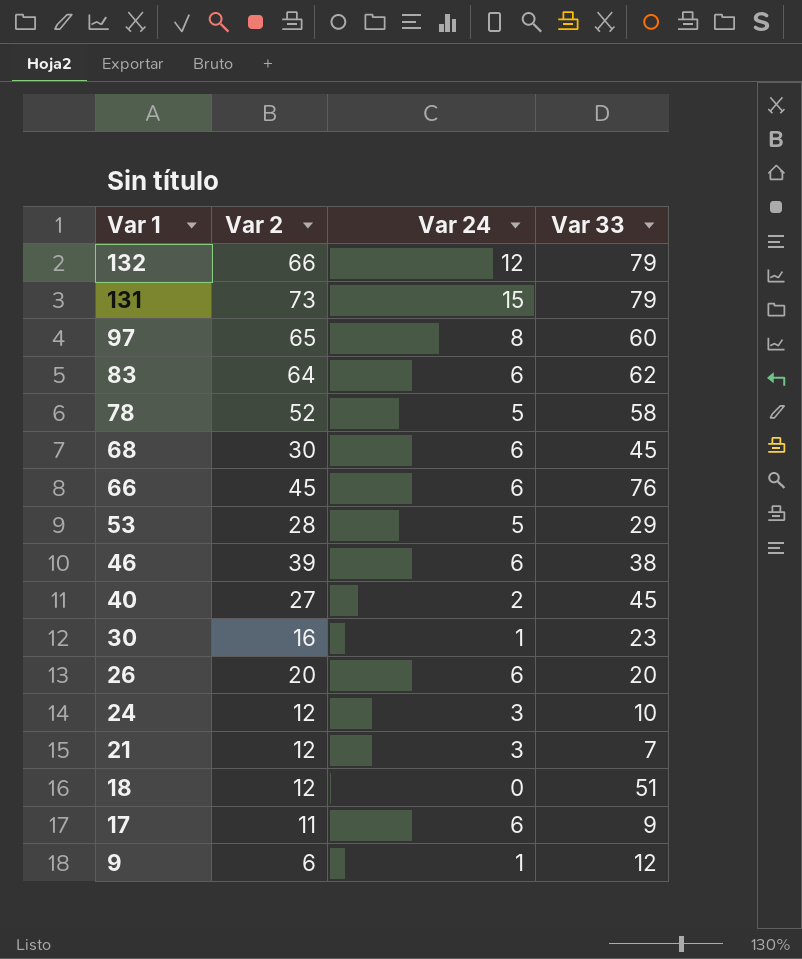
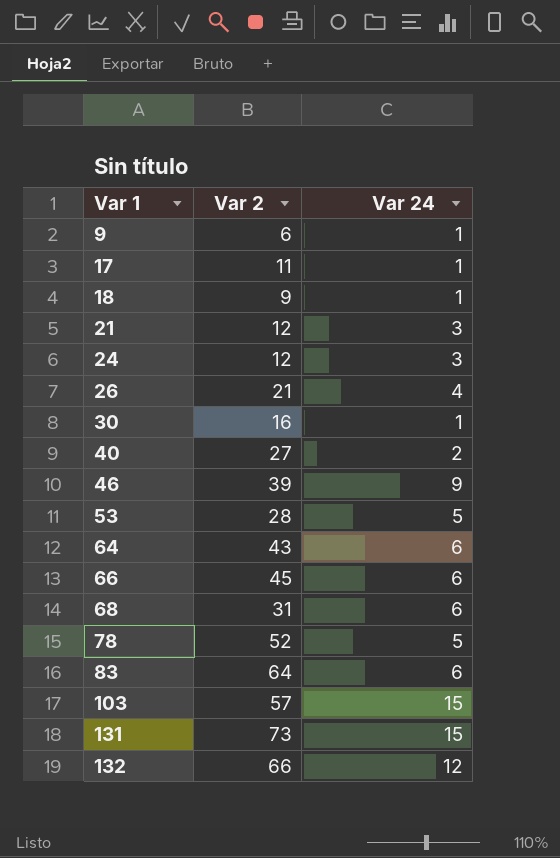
row order: Var 1 descending -> Var 1 ascending
column Var 33 | position: 4 -> none
row 97: 65 | 8 | 60 -> none
17 | Var 24: 6 -> 1
18 | Var 2: 12 -> 9
18 | Var 24: 0 -> 1
26 | Var 2: 20 -> 21
26 | Var 24: 6 -> 4
46 | Var 24: 6 -> 9
row 64: none -> 43 | 6
68 | Var 2: 30 -> 31
row 103: none -> 57 | 15

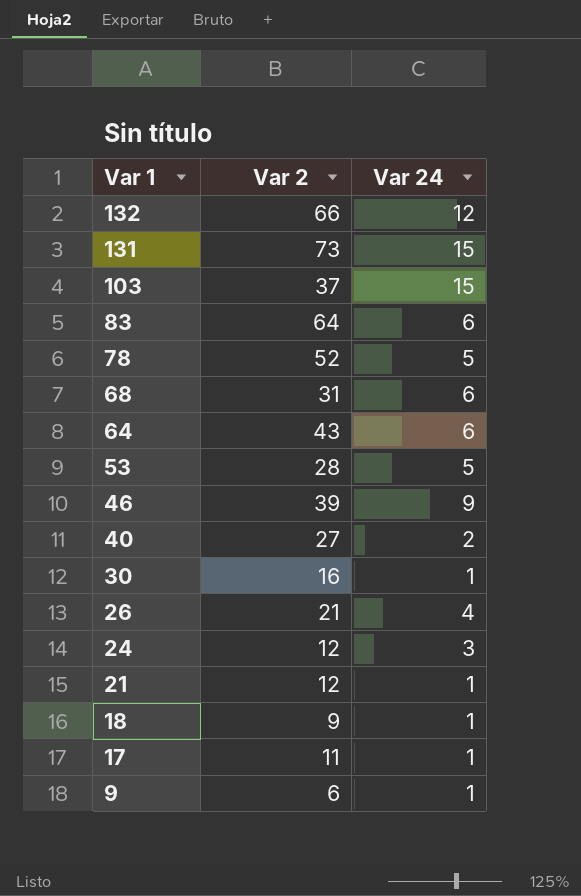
row order: Var 1 ascending -> Var 1 descending
row 66: 45 | 6 -> none
103 | Var 2: 57 -> 37
21 | Var 24: 3 -> 1

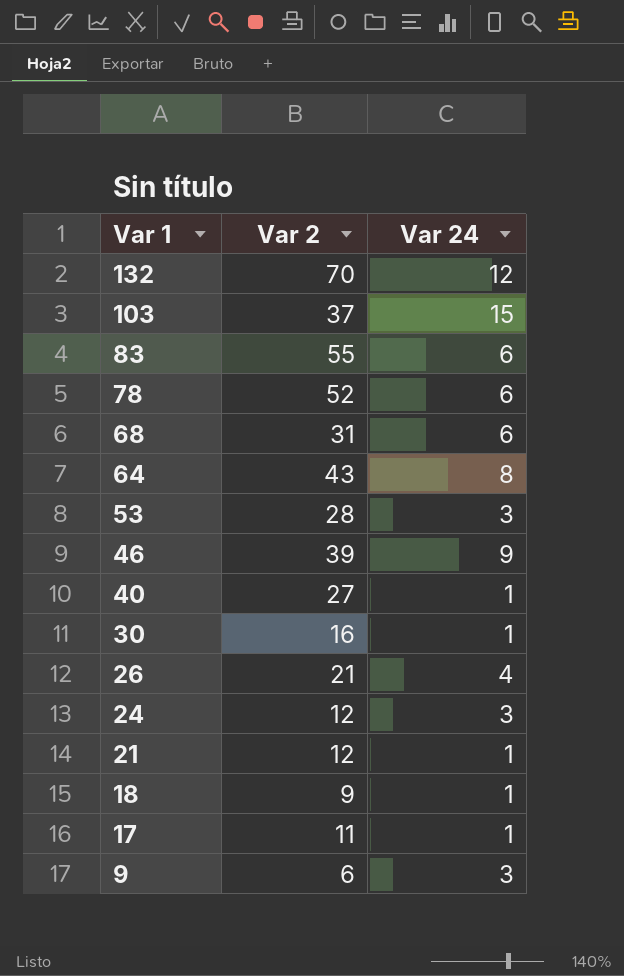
row 131: 73 | 15 -> none
132 | Var 2: 66 -> 70
83 | Var 2: 64 -> 55
78 | Var 24: 5 -> 6
64 | Var 24: 6 -> 8
53 | Var 24: 5 -> 3
40 | Var 24: 2 -> 1
9 | Var 24: 1 -> 3

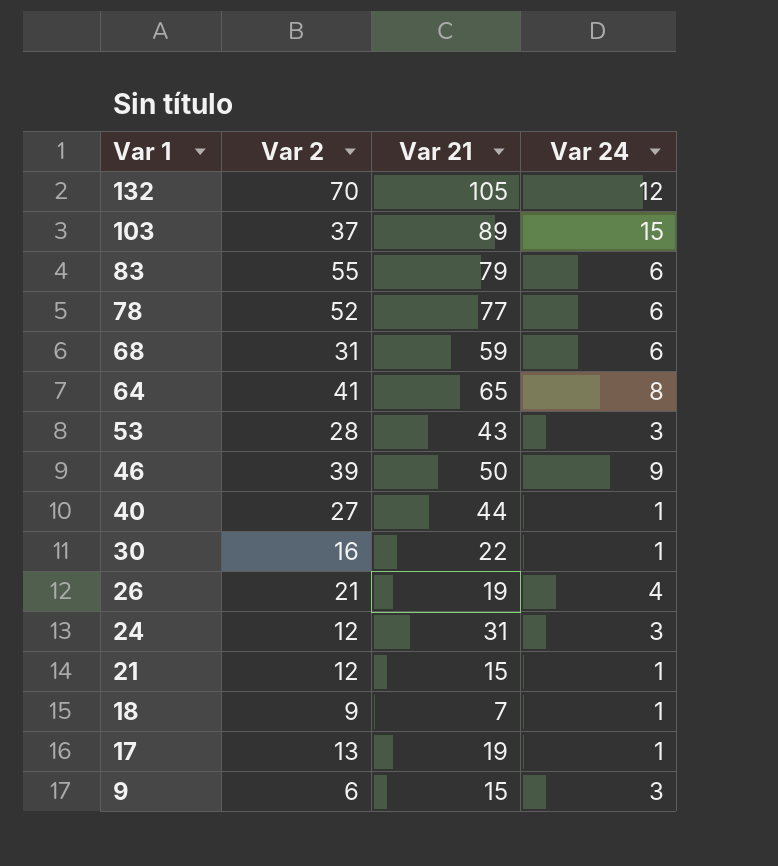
column Var 21 | position: none -> 3
64 | Var 2: 43 -> 41
17 | Var 2: 11 -> 13

